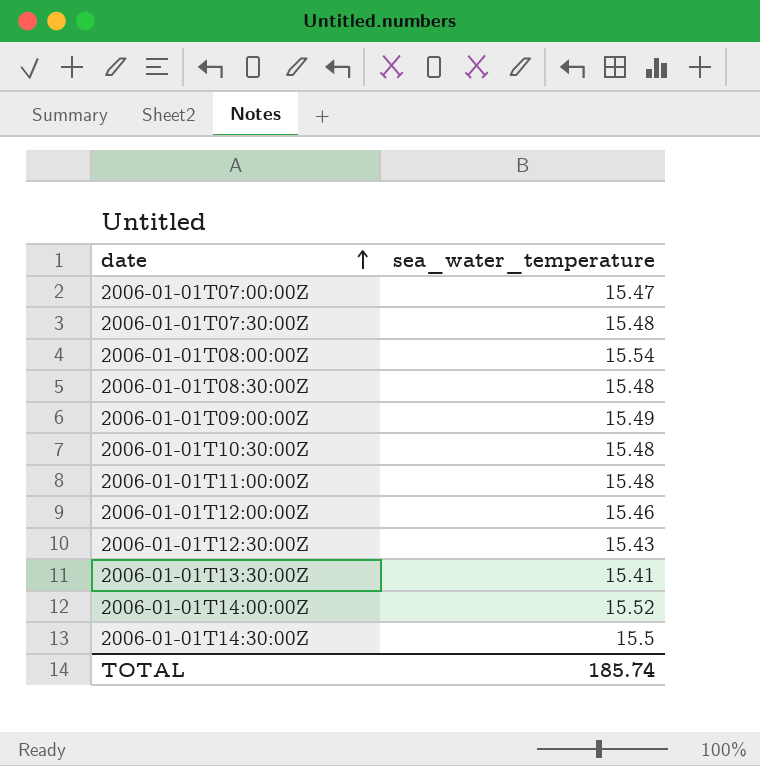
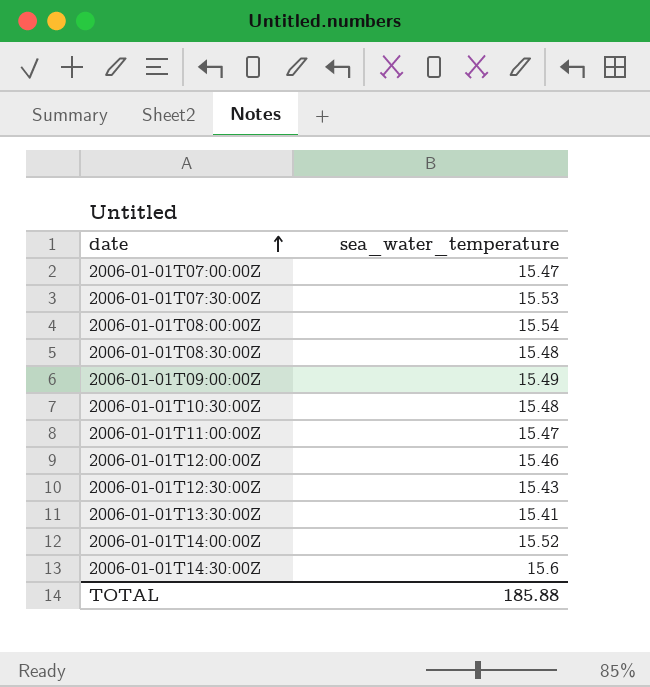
2006-01-01T07:30:00Z | sea_water_temperature: 15.48 -> 15.53
2006-01-01T11:00:00Z | sea_water_temperature: 15.48 -> 15.47
2006-01-01T14:30:00Z | sea_water_temperature: 15.5 -> 15.6
TOTAL | sea_water_temperature: 185.74 -> 185.88

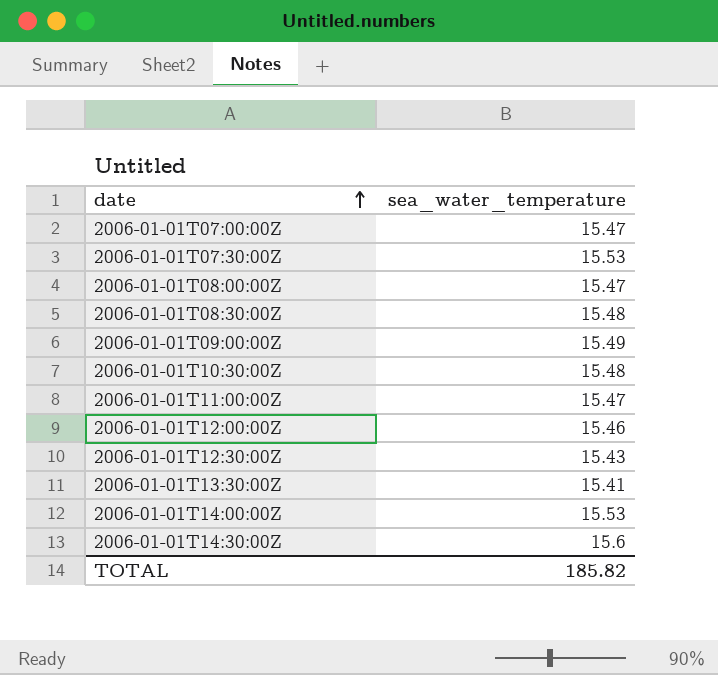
2006-01-01T08:00:00Z | sea_water_temperature: 15.54 -> 15.47
2006-01-01T14:00:00Z | sea_water_temperature: 15.52 -> 15.53
TOTAL | sea_water_temperature: 185.88 -> 185.82

